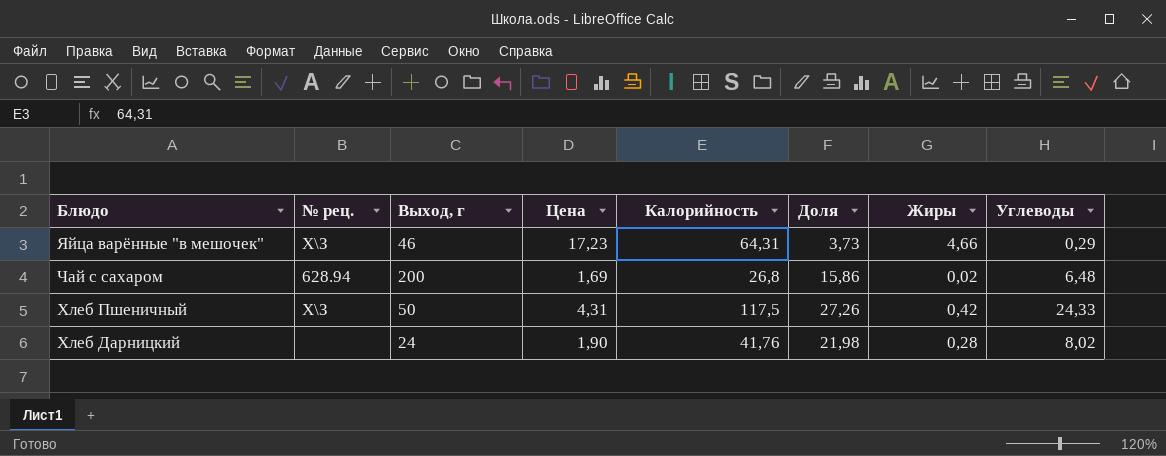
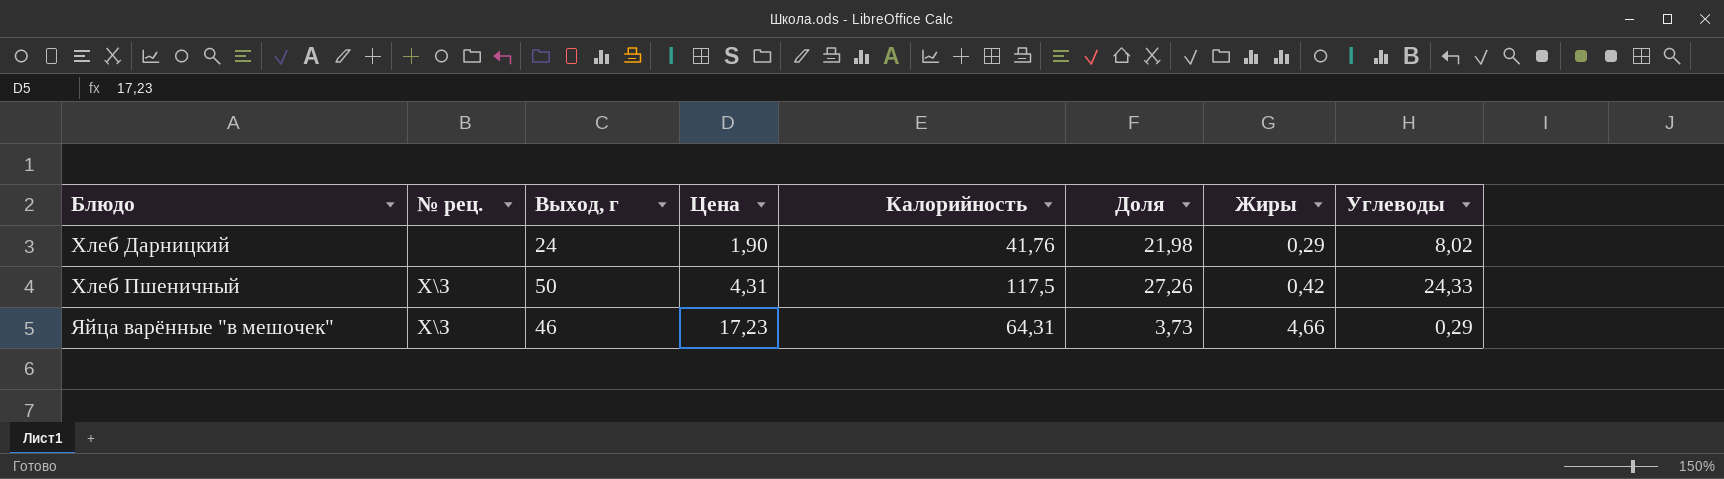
row order: Блюдо descending -> Блюдо ascending
row Чай с сахаром: 628.94 | 200 | 1,69 | 26,8 | 15,86 | 0,02 | 6,48 -> none
Хлеб Дарницкий | Жиры: 0,28 -> 0,29

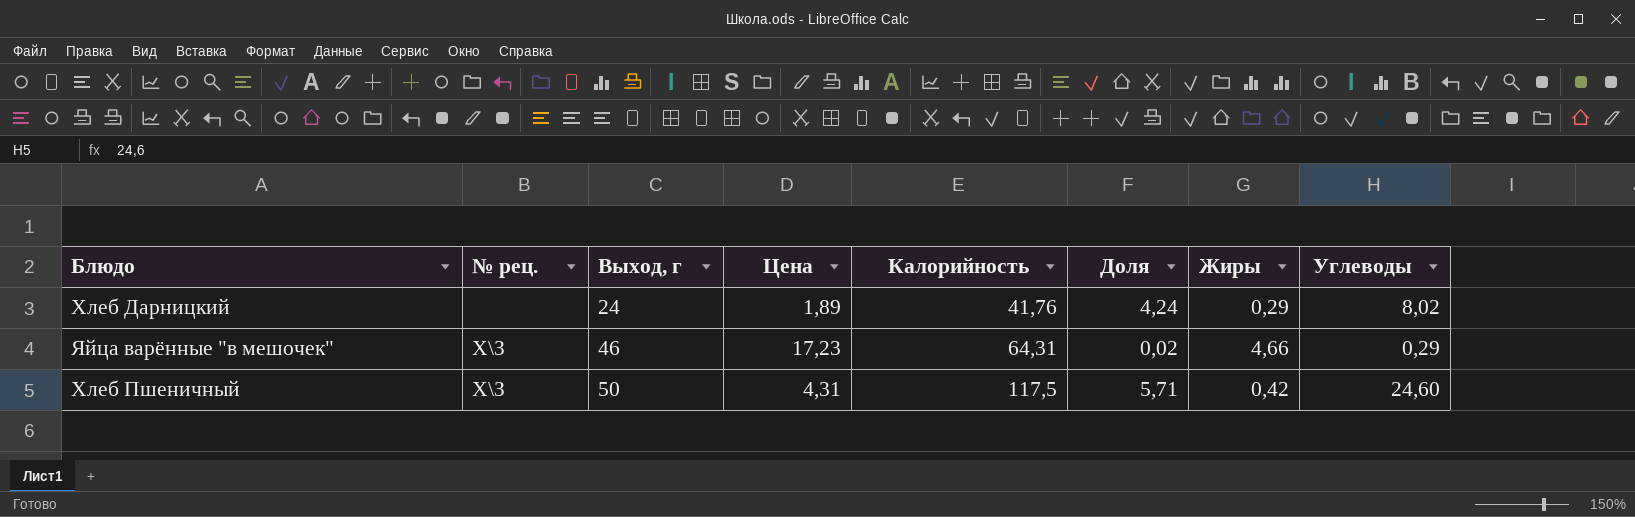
row order: Блюдо ascending -> Выход, г ascending
column Доля | formula: [Калорийность] / [Цена] -> [Углеводы] / [Цена]
Хлеб Дарницкий | Цена: 1,90 -> 1,89
Хлеб Пшеничный | Углеводы: 24,33 -> 24,60

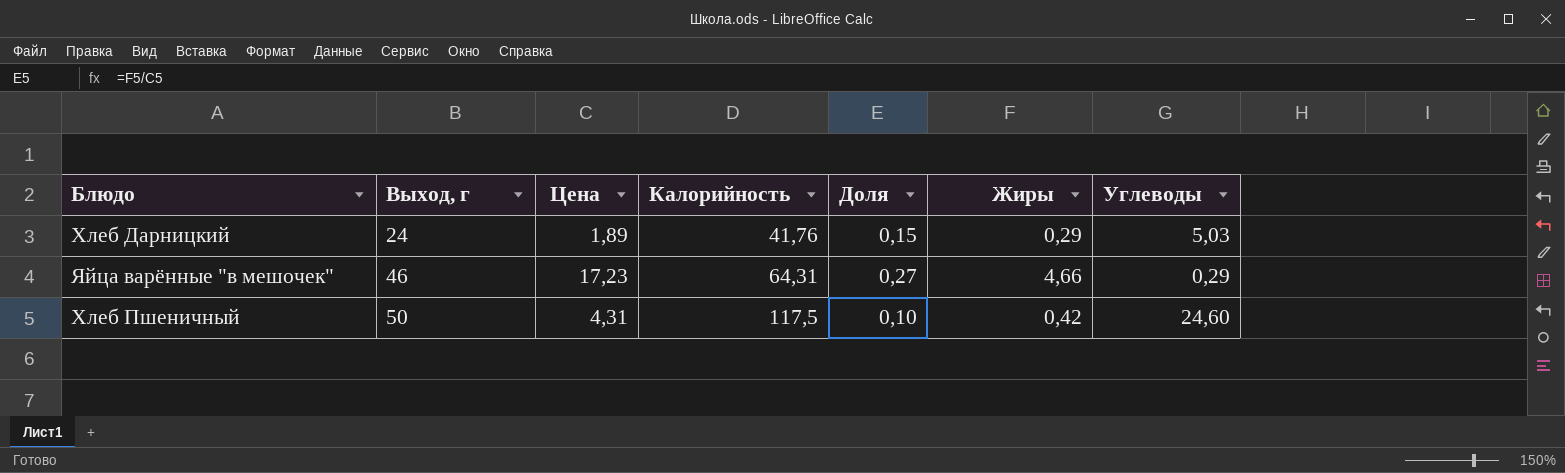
column № рец. | position: 2 -> none
column Доля | formula: [Углеводы] / [Цена] -> [Жиры] / [Цена]
Хлеб Дарницкий | Углеводы: 8,02 -> 5,03

